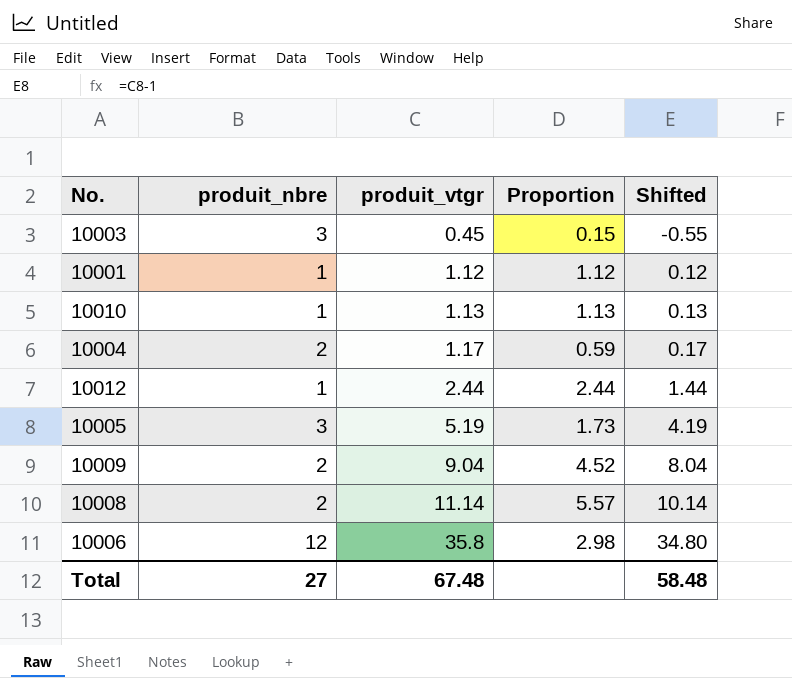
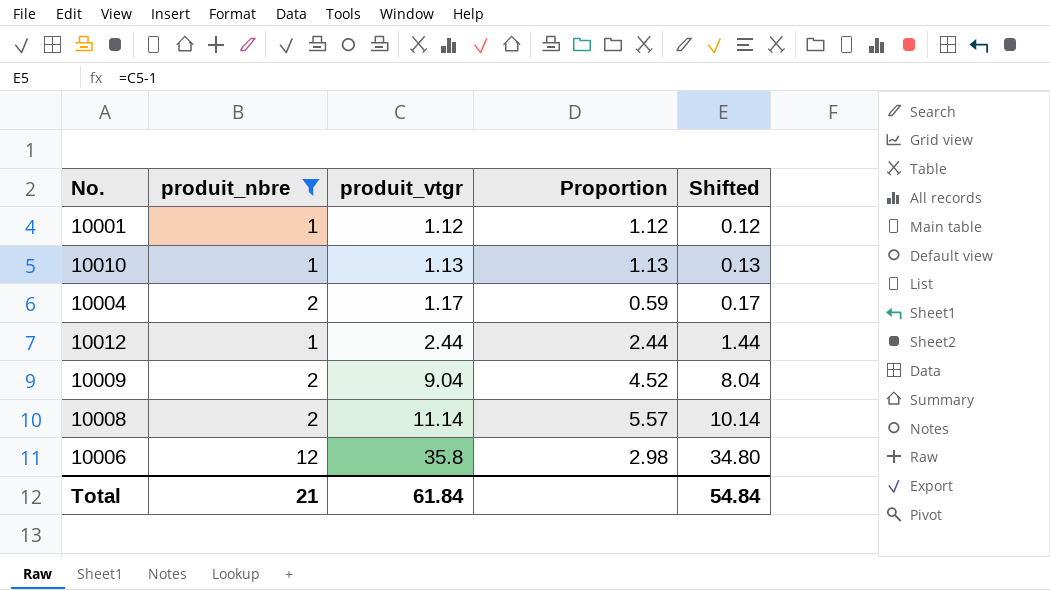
filter: none -> produit_nbre != 3
Total | produit_nbre: 27 -> 21
Total | produit_vtgr: 67.48 -> 61.84
Total | Shifted: 58.48 -> 54.84

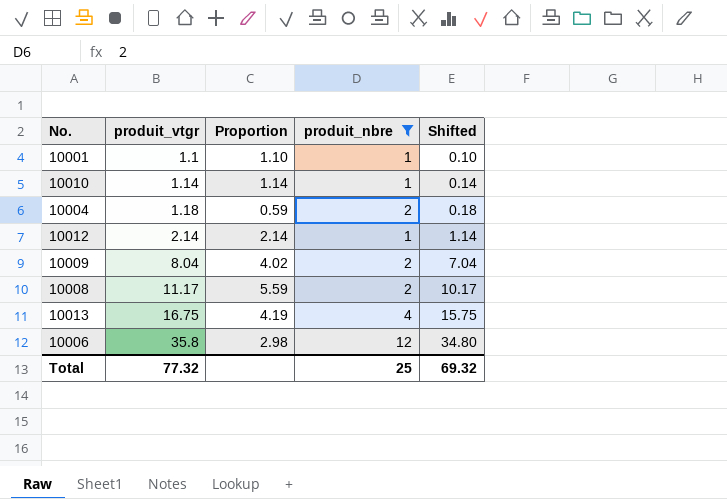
column produit_nbre | position: 2 -> 4
10001 | produit_vtgr: 1.12 -> 1.1
10001 | Proportion: 1.12 -> 1.10
10001 | Shifted: 0.12 -> 0.10
10010 | produit_vtgr: 1.13 -> 1.14
10010 | Proportion: 1.13 -> 1.14
10010 | Shifted: 0.13 -> 0.14
10004 | produit_vtgr: 1.17 -> 1.18
10004 | Shifted: 0.17 -> 0.18
10012 | produit_vtgr: 2.44 -> 2.14
10012 | Proportion: 2.44 -> 2.14
10012 | Shifted: 1.44 -> 1.14
10009 | produit_vtgr: 9.04 -> 8.04
10009 | Proportion: 4.52 -> 4.02
10009 | Shifted: 8.04 -> 7.04
10008 | produit_vtgr: 11.14 -> 11.17
10008 | Proportion: 5.57 -> 5.59
10008 | Shifted: 10.14 -> 10.17
row 10013: none -> 16.75 | 4.19 | 4 | 15.75
Total | produit_vtgr: 61.84 -> 77.32
Total | produit_nbre: 21 -> 25
Total | Shifted: 54.84 -> 69.32

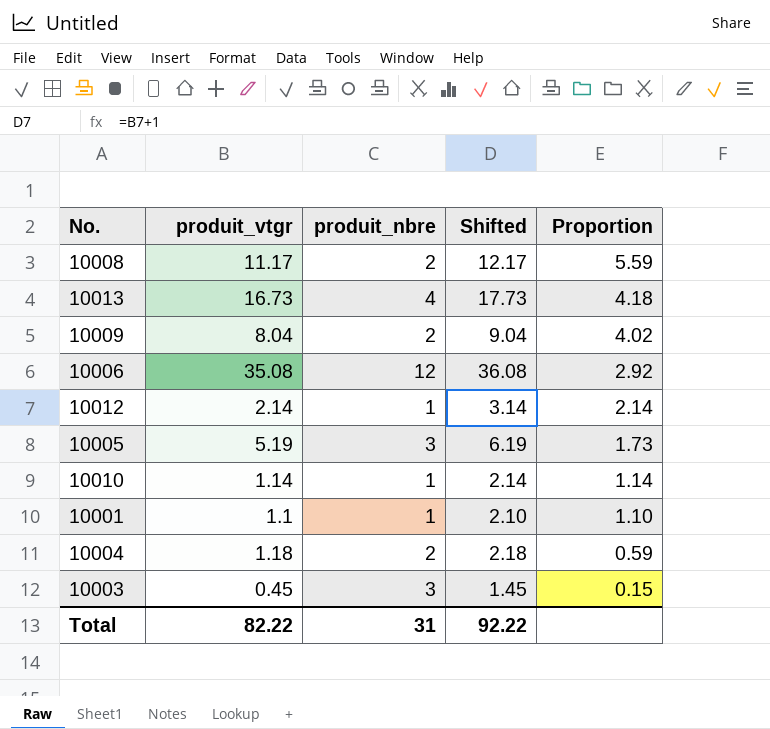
filter: produit_nbre != 3 -> none
row order: produit_vtgr ascending -> Proportion descending
column Shifted | formula: [produit_vtgr] - 1 -> [produit_vtgr] + 1
column Proportion | position: 3 -> 5
10013 | produit_vtgr: 16.75 -> 16.73
10013 | Proportion: 4.19 -> 4.18
10006 | produit_vtgr: 35.8 -> 35.08
10006 | Proportion: 2.98 -> 2.92
Total | produit_vtgr: 77.32 -> 82.22
Total | produit_nbre: 25 -> 31
Total | Shifted: 69.32 -> 92.22

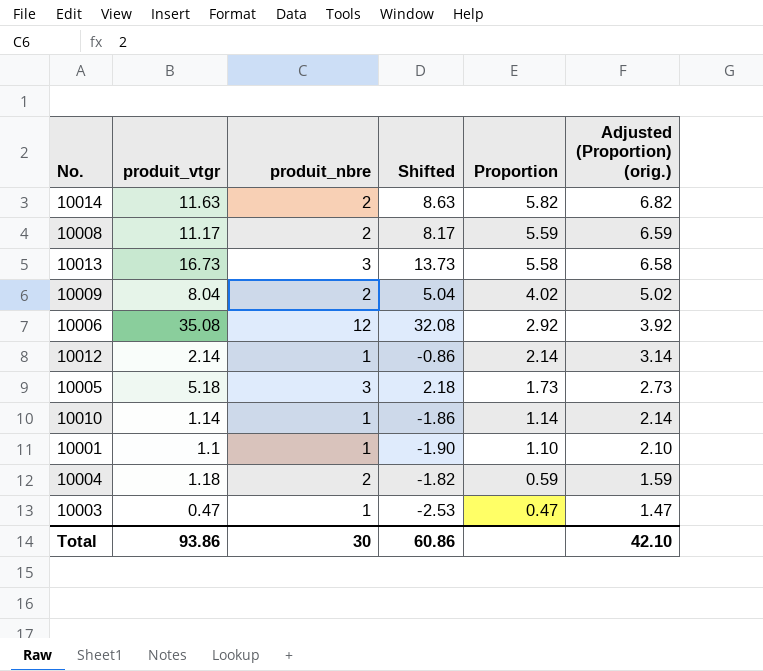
column Shifted | formula: [produit_vtgr] + 1 -> [produit_vtgr] - 3
column Adjusted (Proportion) (orig.) | formula: none -> [Proportion] + 1
row 10014: none -> 11.63 | 2 | 8.63 | 5.82 | 6.82
10013 | produit_nbre: 4 -> 3
10013 | Proportion: 4.18 -> 5.58
10005 | produit_vtgr: 5.19 -> 5.18
10003 | produit_vtgr: 0.45 -> 0.47
10003 | produit_nbre: 3 -> 1
10003 | Proportion: 0.15 -> 0.47
Total | produit_vtgr: 82.22 -> 93.86
Total | produit_nbre: 31 -> 30
Total | Shifted: 92.22 -> 60.86

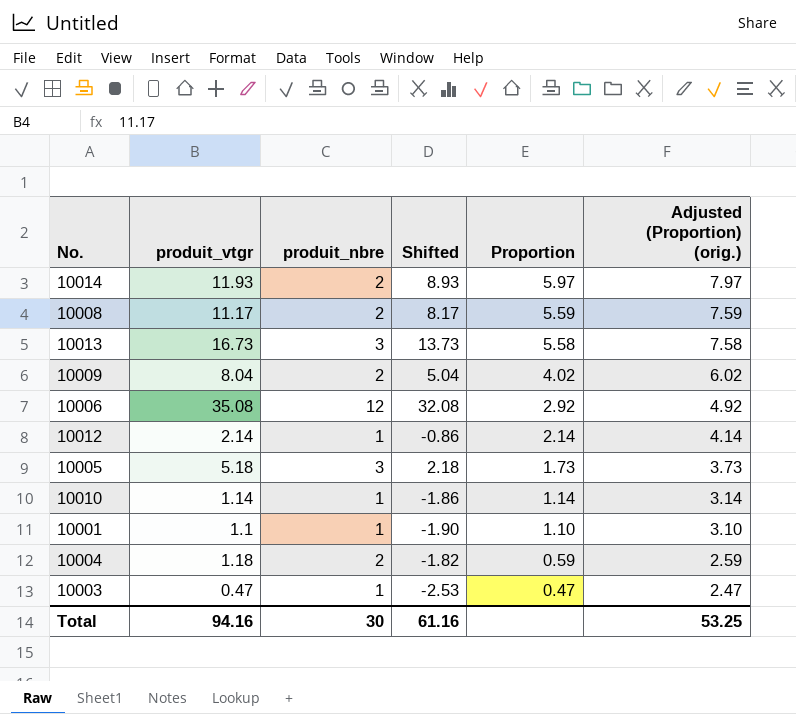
column Adjusted (Proportion) (orig.) | formula: [Proportion] + 1 -> [Proportion] + 2
10014 | produit_vtgr: 11.63 -> 11.93
10014 | Shifted: 8.63 -> 8.93
10014 | Proportion: 5.82 -> 5.97
Total | produit_vtgr: 93.86 -> 94.16
Total | Shifted: 60.86 -> 61.16
Total | Adjusted (Proportion) (orig.): 42.10 -> 53.25

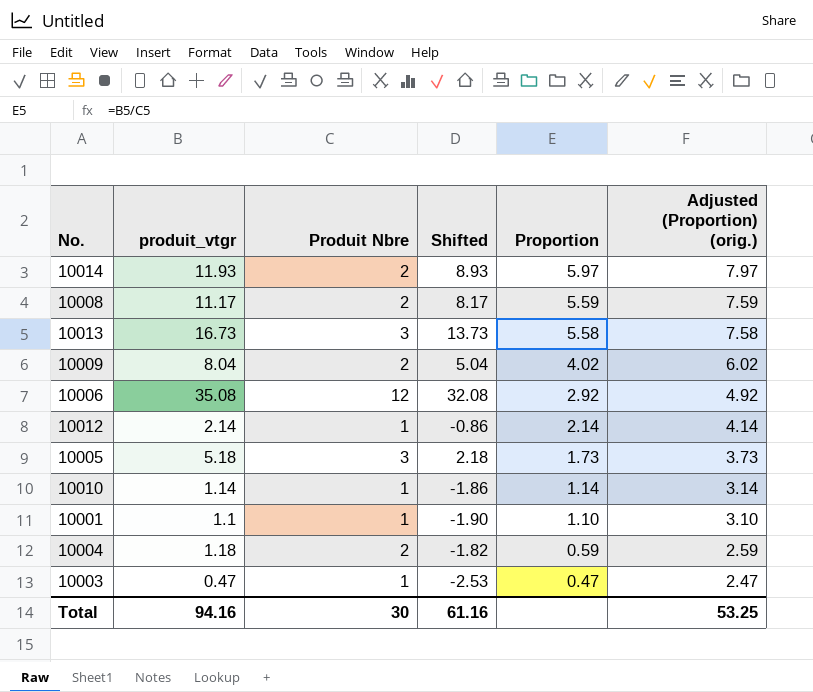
column name: produit_nbre -> Produit Nbre

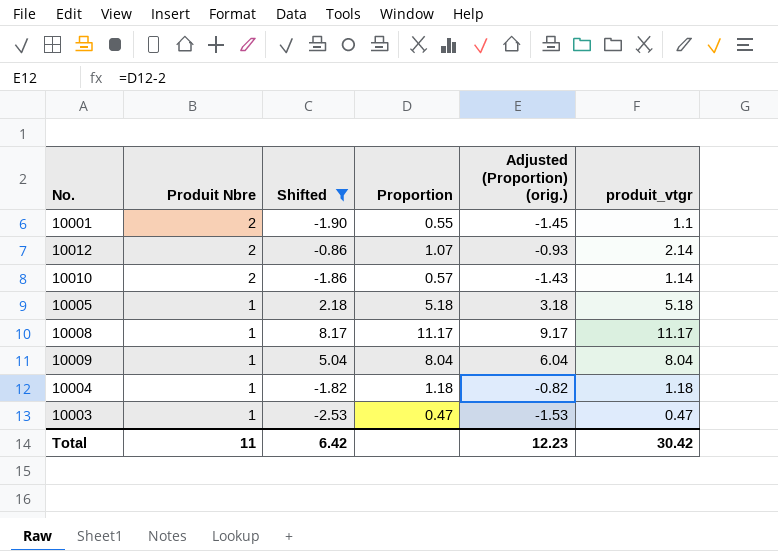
filter: none -> Shifted <= 8.17
row order: Proportion descending -> Produit Nbre descending
column Adjusted (Proportion) (orig.) | formula: [Proportion] + 2 -> [Proportion] - 2
column produit_vtgr | position: 2 -> 6
10001 | Produit Nbre: 1 -> 2
10001 | Proportion: 1.10 -> 0.55
10012 | Produit Nbre: 1 -> 2
10012 | Proportion: 2.14 -> 1.07
10010 | Produit Nbre: 1 -> 2
10010 | Proportion: 1.14 -> 0.57
10005 | Produit Nbre: 3 -> 1
10005 | Proportion: 1.73 -> 5.18
10008 | Produit Nbre: 2 -> 1
10008 | Proportion: 5.59 -> 11.17
10009 | Produit Nbre: 2 -> 1
10009 | Proportion: 4.02 -> 8.04
10004 | Produit Nbre: 2 -> 1
10004 | Proportion: 0.59 -> 1.18
Total | Produit Nbre: 30 -> 11
Total | Shifted: 61.16 -> 6.42
Total | Adjusted (Proportion) (orig.): 53.25 -> 12.23
Total | produit_vtgr: 94.16 -> 30.42

